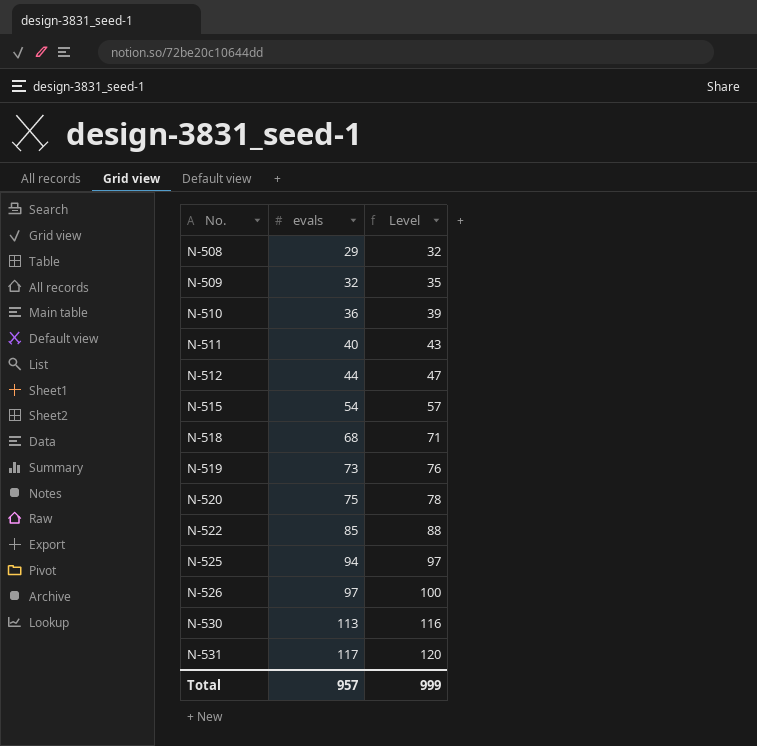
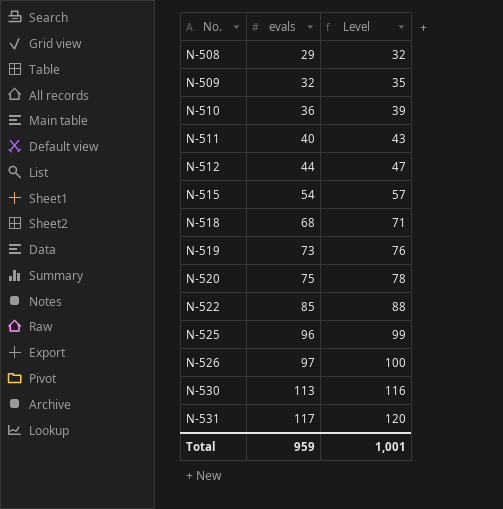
N-525 | evals: 94 -> 96
N-525 | Level: 97 -> 99
Total | evals: 957 -> 959
Total | Level: 999 -> 1,001

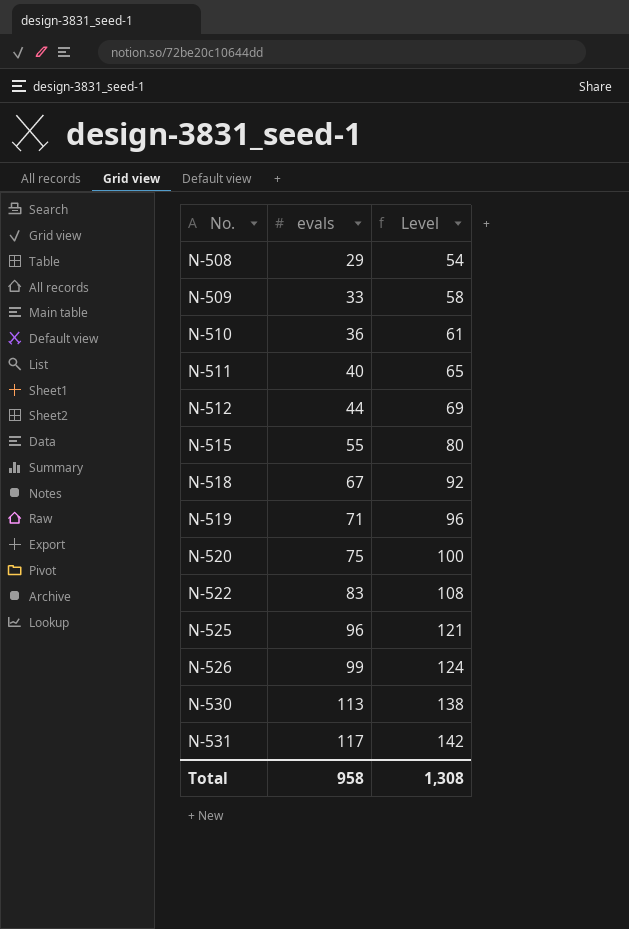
column Level | formula: [evals] + 3 -> [evals] + 25
N-509 | evals: 32 -> 33
N-515 | evals: 54 -> 55
N-518 | evals: 68 -> 67
N-519 | evals: 73 -> 71
N-522 | evals: 85 -> 83
N-526 | evals: 97 -> 99
Total | evals: 959 -> 958
Total | Level: 1,001 -> 1,308

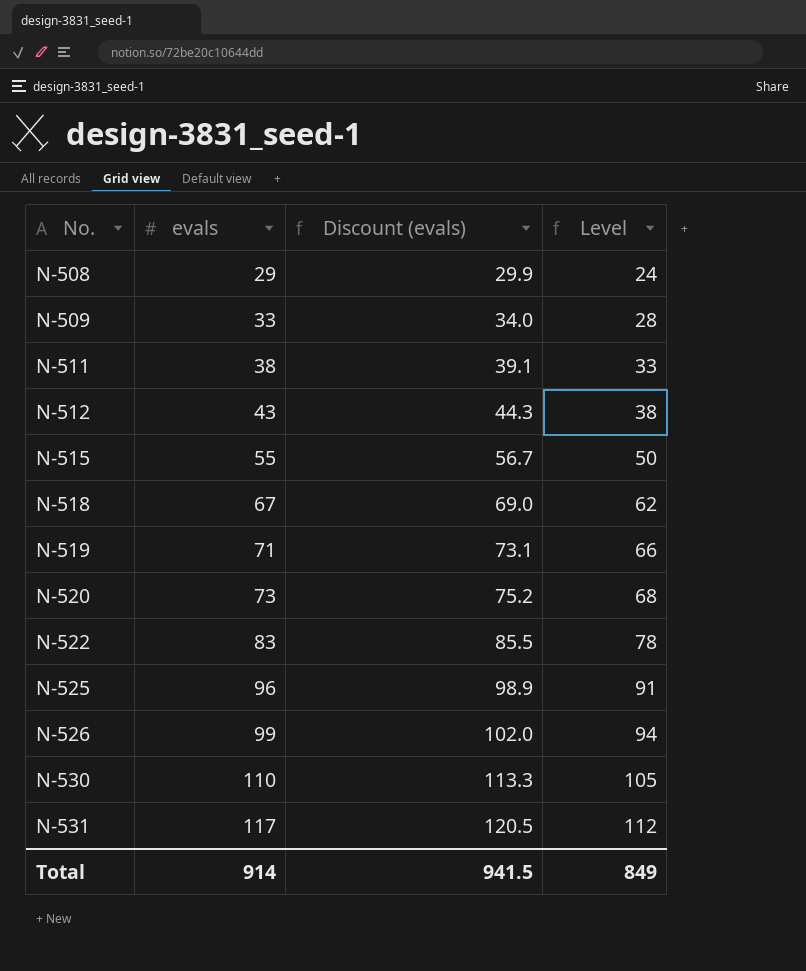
column Discount (evals) | formula: none -> [evals] * 1.03
column Level | formula: [evals] + 25 -> [evals] - 5
row N-510: 36 | 61 -> none
N-511 | evals: 40 -> 38
N-512 | evals: 44 -> 43
N-520 | evals: 75 -> 73
N-530 | evals: 113 -> 110
Total | evals: 958 -> 914
Total | Level: 1,308 -> 849

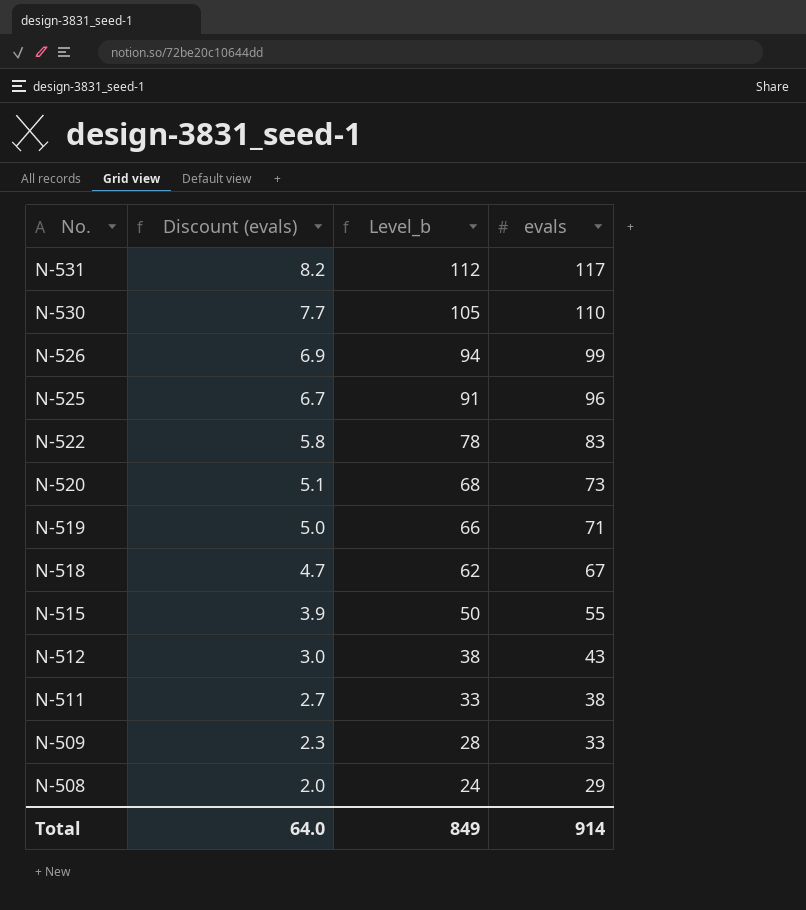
row order: No. ascending -> No. descending
column Discount (evals) | formula: [evals] * 1.03 -> [evals] * 0.07
column name: Level -> Level_b
column evals | position: 2 -> 4
Total | Discount (evals): 941.5 -> 64.0

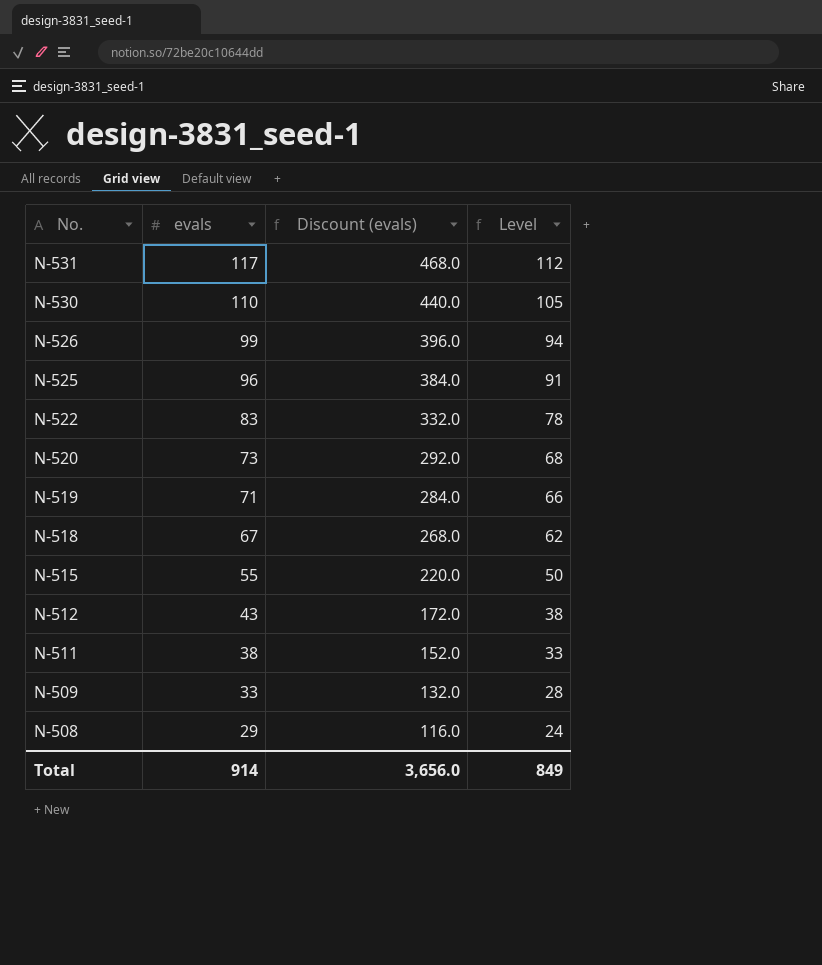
column evals | position: 4 -> 2
column Discount (evals) | formula: [evals] * 0.07 -> [evals] * 4
column name: Level_b -> Level
Total | Discount (evals): 64.0 -> 3,656.0

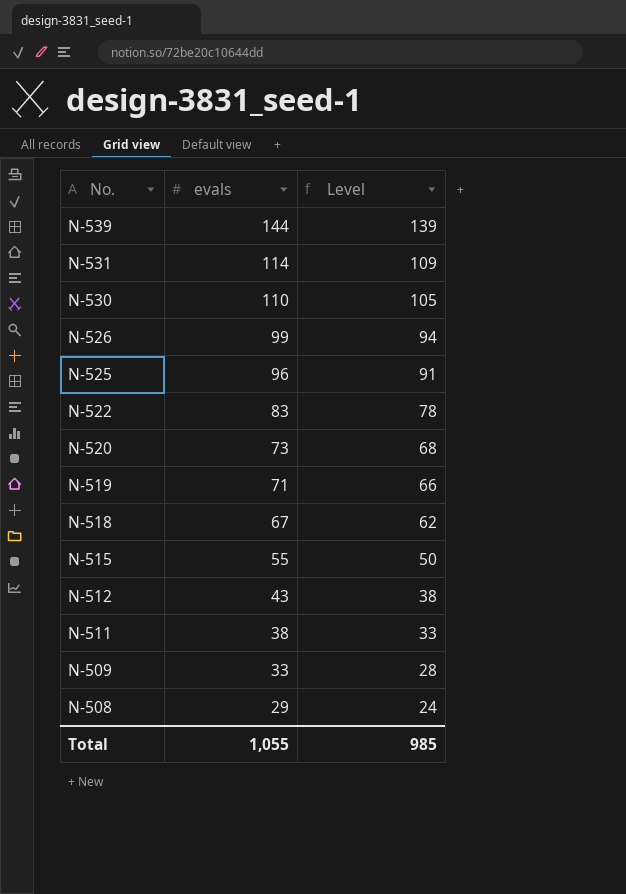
column Discount (evals) | formula: [evals] * 4 -> none
row N-539: none -> 144 | 139
N-531 | evals: 117 -> 114
N-531 | Level: 112 -> 109
Total | evals: 914 -> 1,055
Total | Level: 849 -> 985

